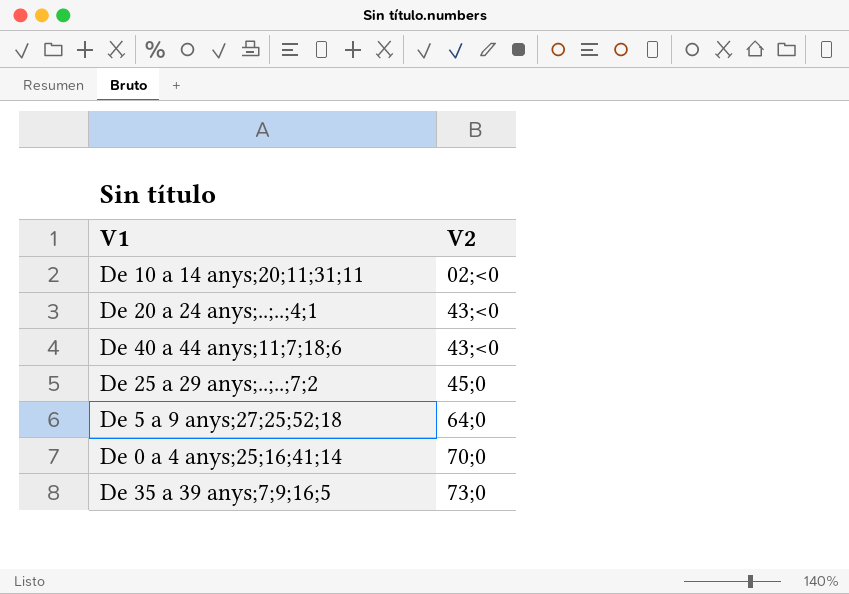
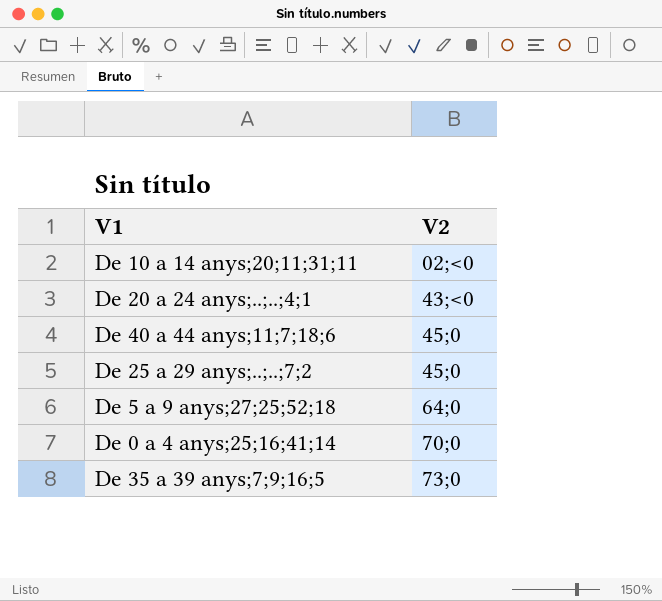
De 40 a 44 anys;11;7;18;6 | V2: 43;<0 -> 45;0

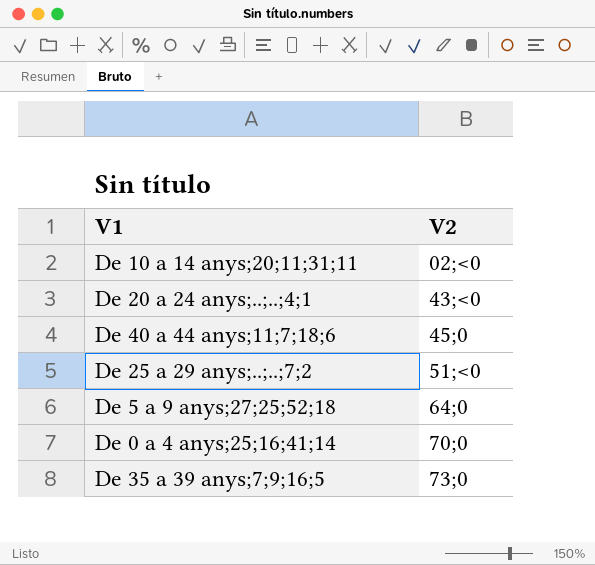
De 25 a 29 anys;..;..;7;2 | V2: 45;0 -> 51;<0

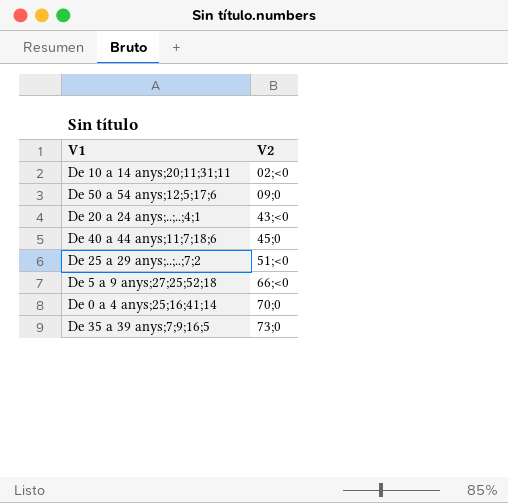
row De 50 a 54 anys;12;5;17;6: none -> 09;0
De 5 a 9 anys;27;25;52;18 | V2: 64;0 -> 66;<0

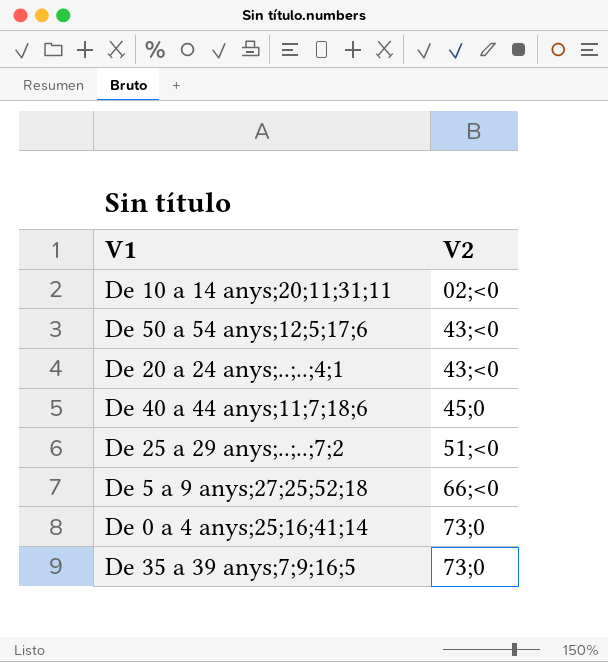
De 50 a 54 anys;12;5;17;6 | V2: 09;0 -> 43;<0
De 0 a 4 anys;25;16;41;14 | V2: 70;0 -> 73;0

